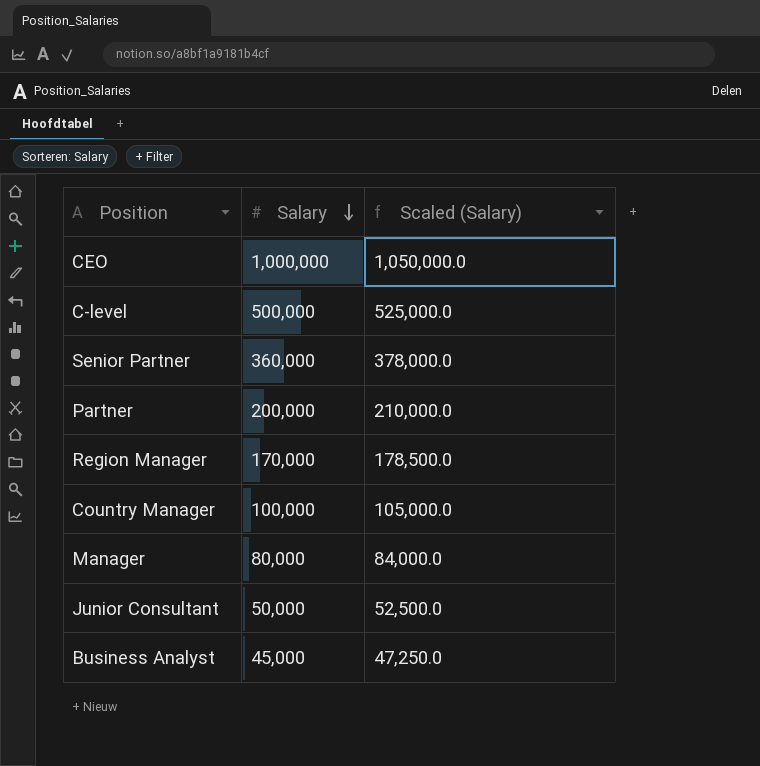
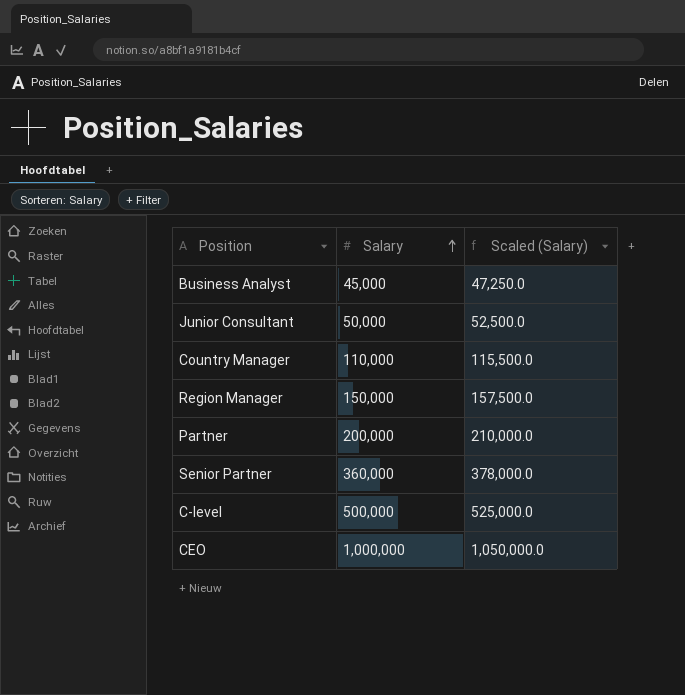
row order: Salary descending -> Salary ascending
row Manager: 80,000 | 84,000.0 -> none
Country Manager | Salary: 100,000 -> 110,000
Country Manager | Scaled (Salary): 105,000.0 -> 115,500.0
Region Manager | Salary: 170,000 -> 150,000
Region Manager | Scaled (Salary): 178,500.0 -> 157,500.0

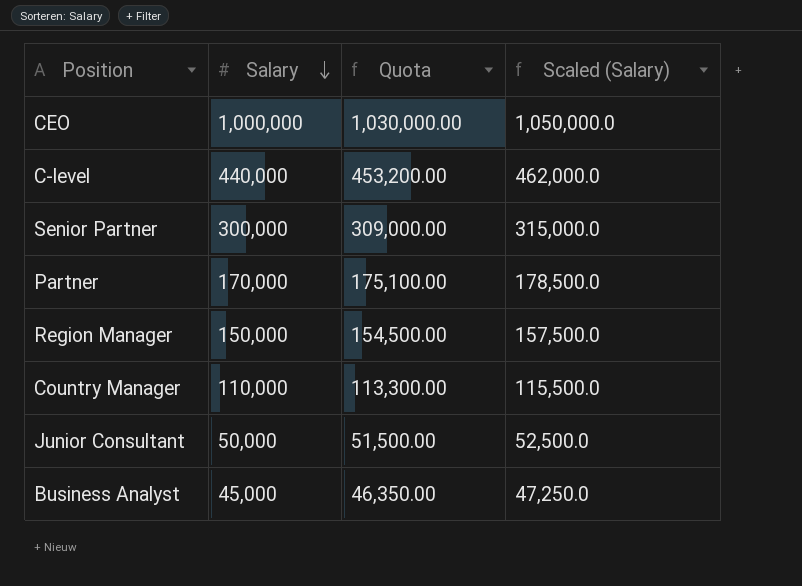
row order: Salary ascending -> Salary descending
column Quota | formula: none -> [Salary] * 1.03
C-level | Salary: 500,000 -> 440,000
C-level | Scaled (Salary): 525,000.0 -> 462,000.0
Senior Partner | Salary: 360,000 -> 300,000
Senior Partner | Scaled (Salary): 378,000.0 -> 315,000.0
Partner | Salary: 200,000 -> 170,000
Partner | Scaled (Salary): 210,000.0 -> 178,500.0

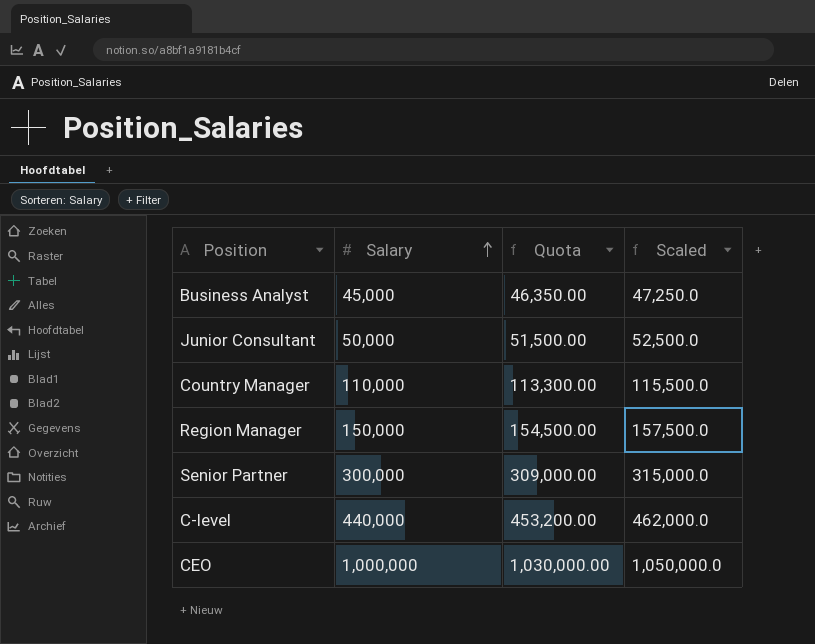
row order: Salary descending -> Salary ascending
column name: Scaled (Salary) -> Scaled
row Partner: 170,000 | 175,100.00 | 178,500.0 -> none

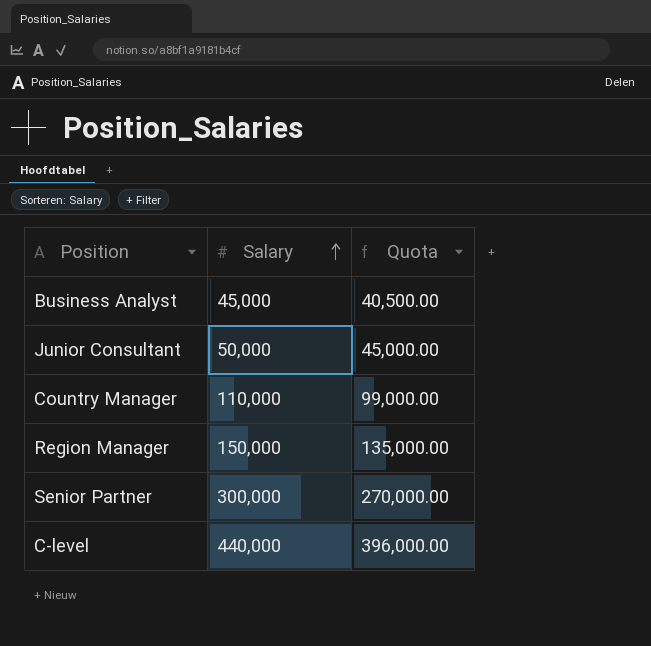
column Scaled | formula: [Salary] * 1.05 -> none
column Quota | formula: [Salary] * 1.03 -> [Salary] * 0.9
row CEO: 1,000,000 | 1,030,000.00 | 1,050,000.0 -> none

